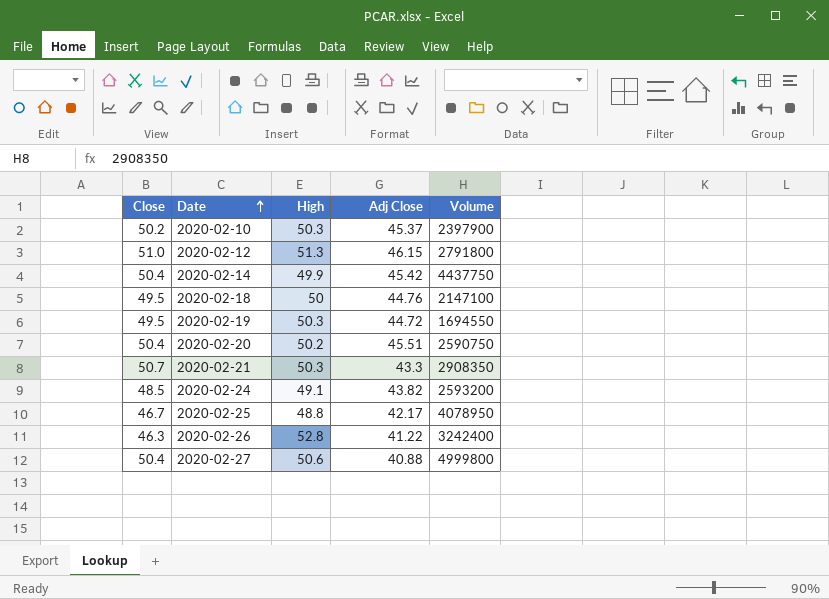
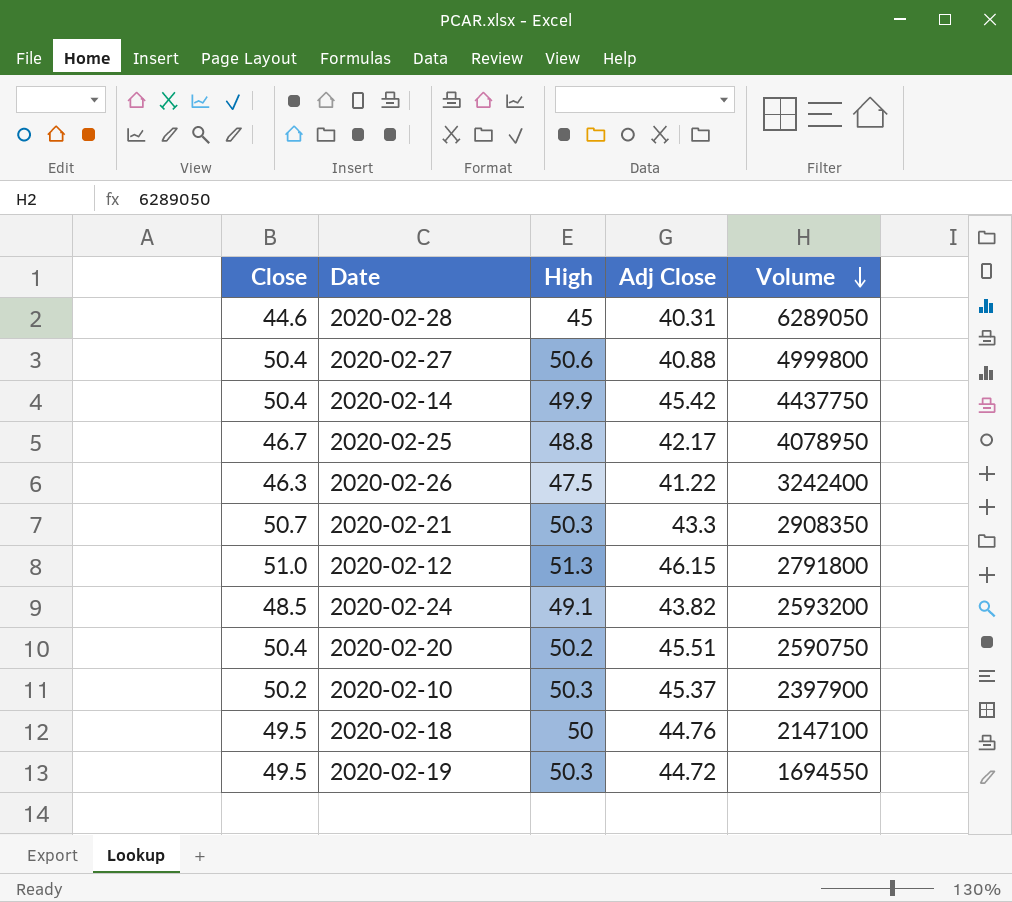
row order: Date ascending -> Volume descending
row 2020-02-28: none -> 44.6 | 45 | 40.31 | 6289050
2020-02-26 | High: 52.8 -> 47.5

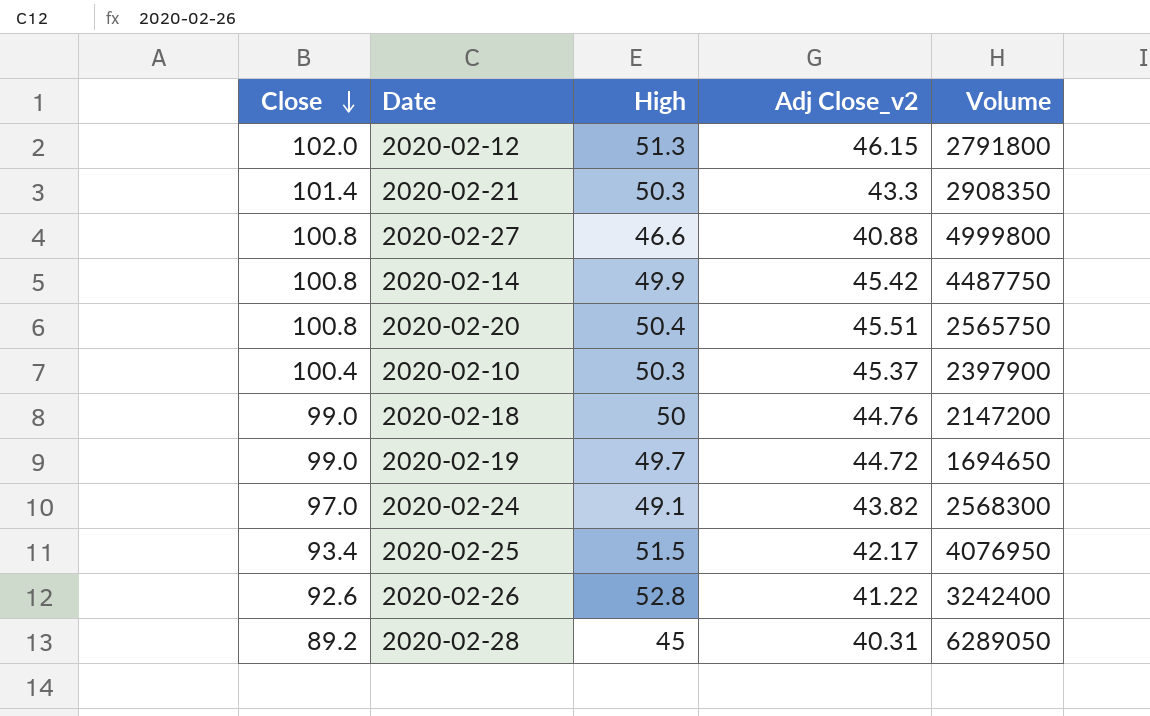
row order: Volume descending -> Close descending
column name: Adj Close -> Adj Close_v2
2020-02-12 | Close: 51.0 -> 102.0
2020-02-21 | Close: 50.7 -> 101.4
2020-02-27 | Close: 50.4 -> 100.8
2020-02-27 | High: 50.6 -> 46.6
2020-02-14 | Close: 50.4 -> 100.8
2020-02-14 | Volume: 4437750 -> 4487750
2020-02-20 | Close: 50.4 -> 100.8
2020-02-20 | High: 50.2 -> 50.4
2020-02-20 | Volume: 2590750 -> 2565750
2020-02-10 | Close: 50.2 -> 100.4
2020-02-18 | Close: 49.5 -> 99.0
2020-02-18 | Volume: 2147100 -> 2147200
2020-02-19 | Close: 49.5 -> 99.0
2020-02-19 | High: 50.3 -> 49.7
2020-02-19 | Volume: 1694550 -> 1694650
2020-02-24 | Close: 48.5 -> 97.0
2020-02-24 | Volume: 2593200 -> 2568300
2020-02-25 | Close: 46.7 -> 93.4
2020-02-25 | High: 48.8 -> 51.5
2020-02-25 | Volume: 4078950 -> 4076950
2020-02-26 | Close: 46.3 -> 92.6
2020-02-26 | High: 47.5 -> 52.8
2020-02-28 | Close: 44.6 -> 89.2

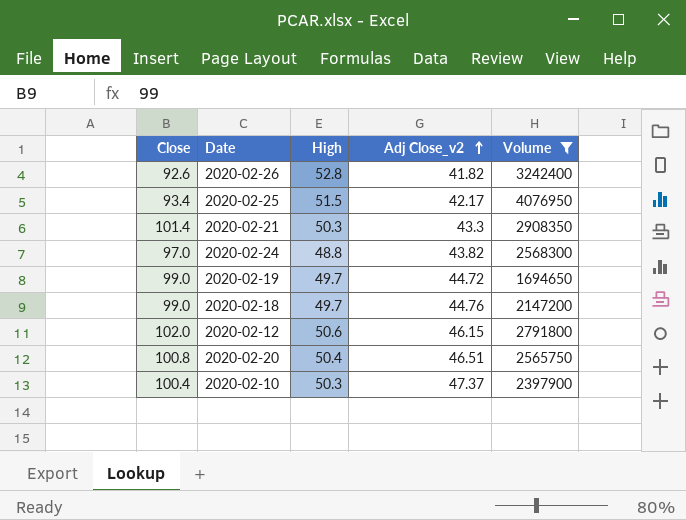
filter: none -> Volume <= 4076950
row order: Close descending -> Adj Close_v2 ascending
2020-02-26 | Adj Close_v2: 41.22 -> 41.82
2020-02-24 | High: 49.1 -> 48.8
2020-02-18 | High: 50 -> 49.7
2020-02-12 | High: 51.3 -> 50.6
2020-02-20 | Adj Close_v2: 45.51 -> 46.51
2020-02-10 | Adj Close_v2: 45.37 -> 47.37

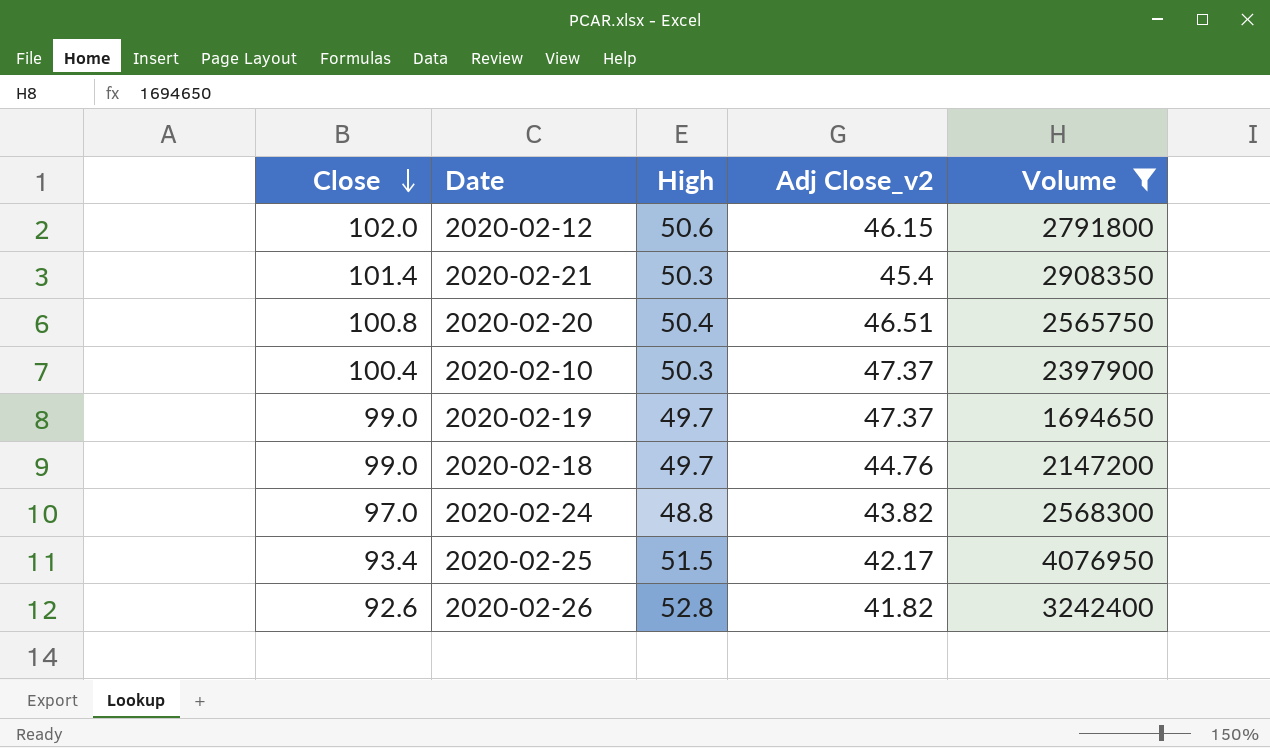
row order: Adj Close_v2 ascending -> Close descending
2020-02-21 | Adj Close_v2: 43.3 -> 45.4
2020-02-19 | Adj Close_v2: 44.72 -> 47.37

